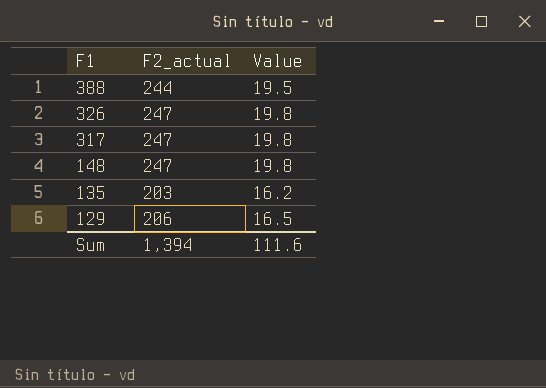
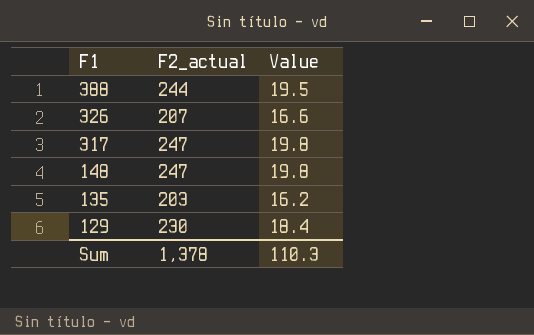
326 | F2_actual: 247 -> 207
326 | Value: 19.8 -> 16.6
129 | F2_actual: 206 -> 230
129 | Value: 16.5 -> 18.4
Sum | F2_actual: 1,394 -> 1,378
Sum | Value: 111.6 -> 110.3

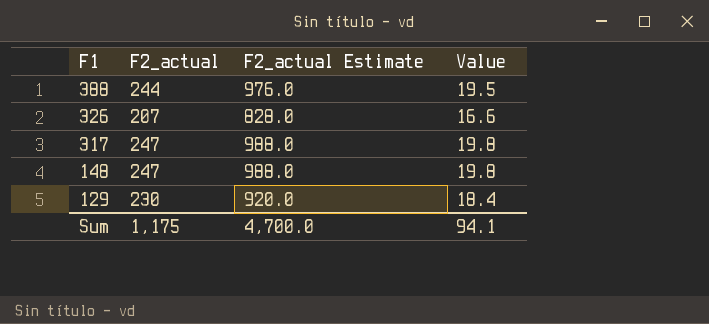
column F2_actual Estimate | formula: none -> [F2_actual] * 4
row 135: 203 | 16.2 -> none
Sum | F2_actual: 1,378 -> 1,175
Sum | Value: 110.3 -> 94.1

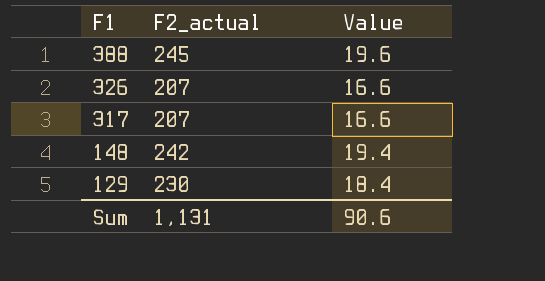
column F2_actual Estimate | formula: [F2_actual] * 4 -> none
388 | F2_actual: 244 -> 245
388 | Value: 19.5 -> 19.6
317 | F2_actual: 247 -> 207
317 | Value: 19.8 -> 16.6
148 | F2_actual: 247 -> 242
148 | Value: 19.8 -> 19.4
Sum | F2_actual: 1,175 -> 1,131
Sum | Value: 94.1 -> 90.6

